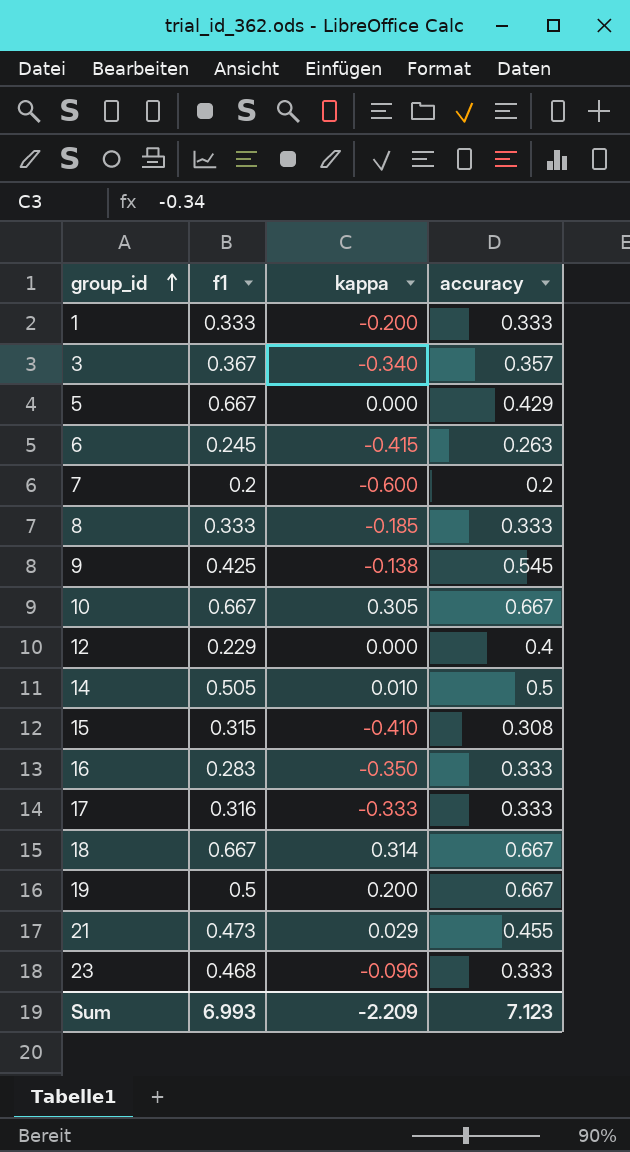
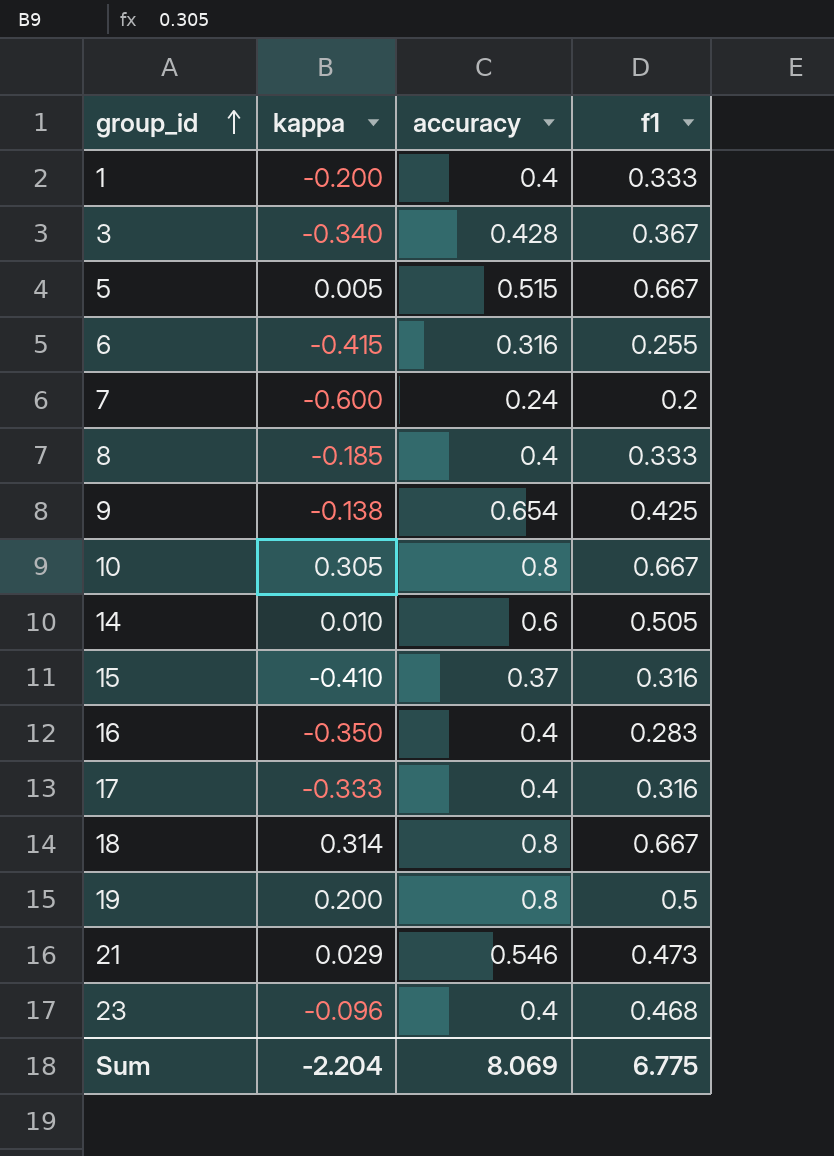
column f1 | position: 2 -> 4
row 12: 0.229 | 0.000 | 0.4 -> none
1 | accuracy: 0.333 -> 0.4
3 | accuracy: 0.357 -> 0.428
5 | kappa: 0.000 -> 0.005
5 | accuracy: 0.429 -> 0.515
6 | accuracy: 0.263 -> 0.316
6 | f1: 0.245 -> 0.255
7 | accuracy: 0.2 -> 0.24
8 | accuracy: 0.333 -> 0.4
9 | accuracy: 0.545 -> 0.654
10 | accuracy: 0.667 -> 0.8
14 | accuracy: 0.5 -> 0.6
15 | accuracy: 0.308 -> 0.37
15 | f1: 0.315 -> 0.316
16 | accuracy: 0.333 -> 0.4
17 | accuracy: 0.333 -> 0.4
18 | accuracy: 0.667 -> 0.8
19 | accuracy: 0.667 -> 0.8
21 | accuracy: 0.455 -> 0.546
23 | accuracy: 0.333 -> 0.4
Sum | kappa: -2.209 -> -2.204
Sum | accuracy: 7.123 -> 8.069
Sum | f1: 6.993 -> 6.775

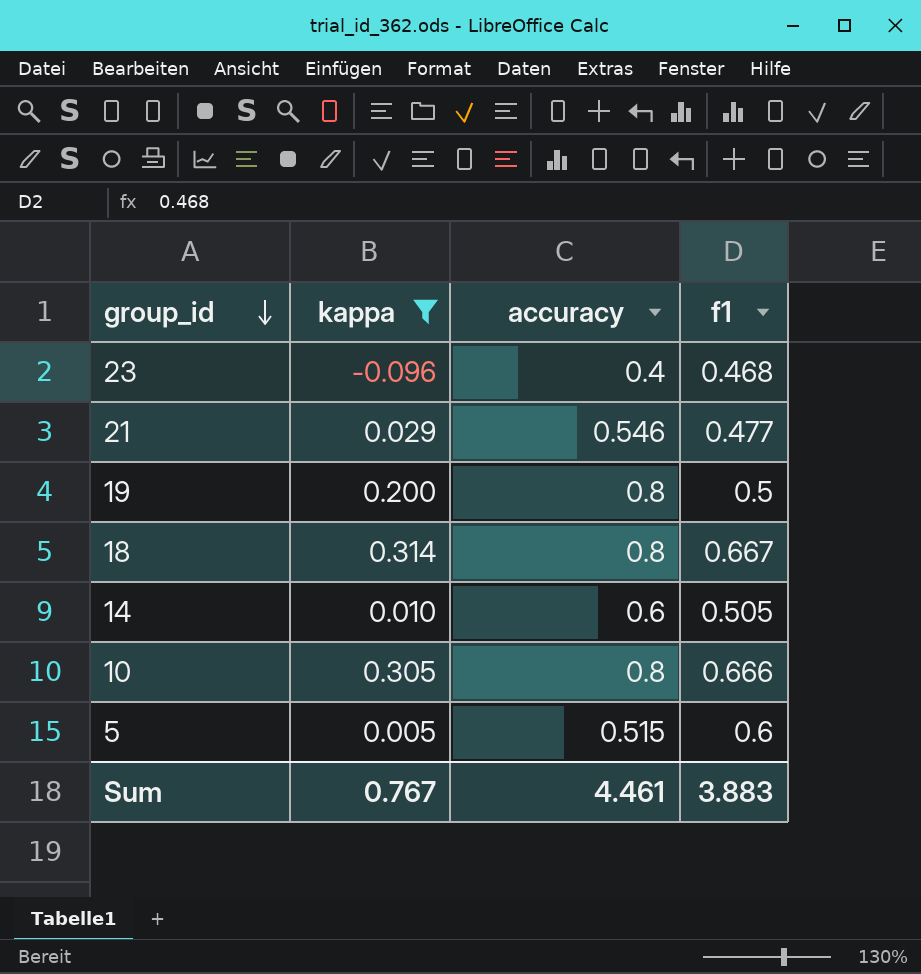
filter: none -> kappa >= -0.096
row order: group_id ascending -> group_id descending
21 | f1: 0.473 -> 0.477
10 | f1: 0.667 -> 0.666
5 | f1: 0.667 -> 0.6
Sum | kappa: -2.204 -> 0.767
Sum | accuracy: 8.069 -> 4.461
Sum | f1: 6.775 -> 3.883

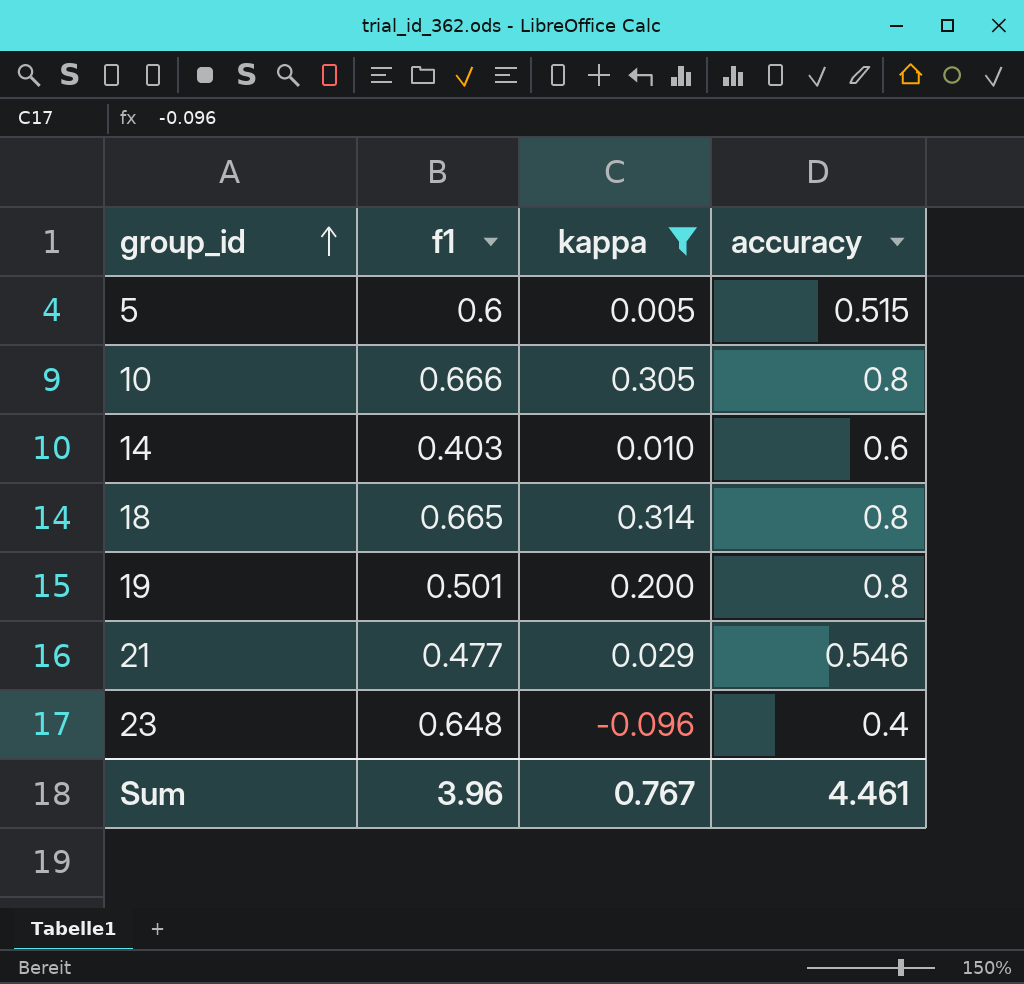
row order: group_id descending -> group_id ascending
column f1 | position: 4 -> 2
14 | f1: 0.505 -> 0.403
18 | f1: 0.667 -> 0.665
19 | f1: 0.5 -> 0.501
23 | f1: 0.468 -> 0.648
Sum | f1: 3.883 -> 3.96

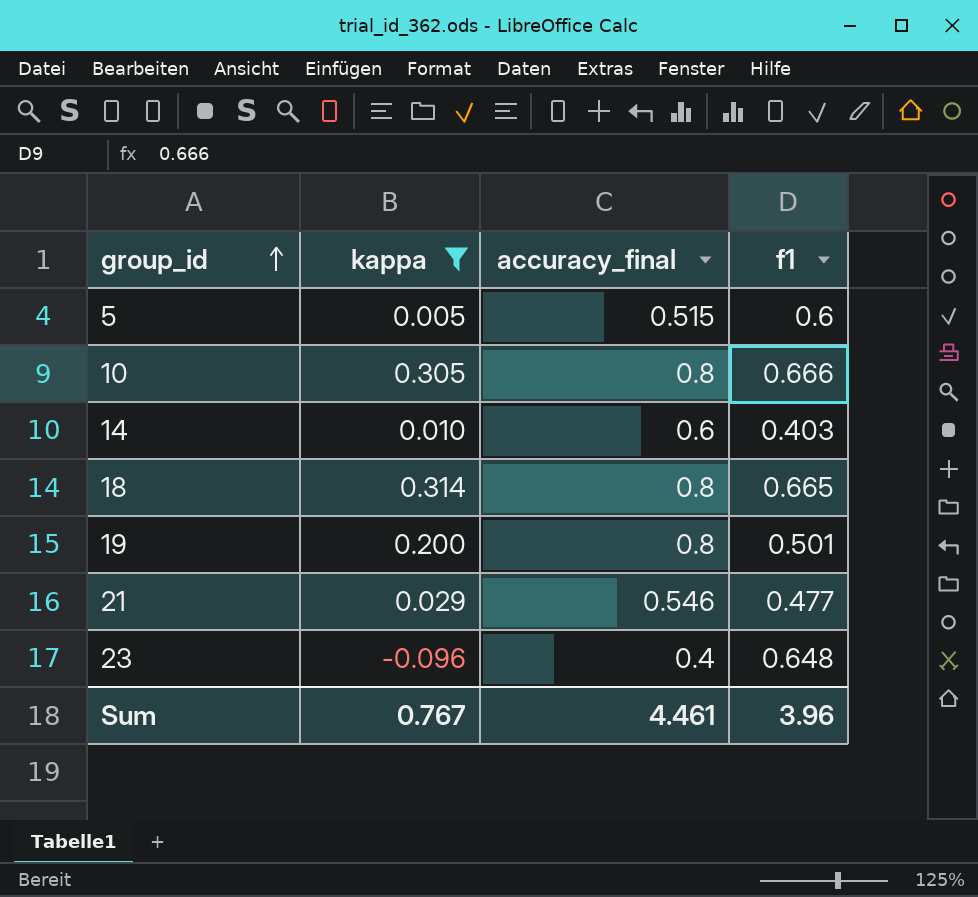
column name: accuracy -> accuracy_final
column f1 | position: 2 -> 4

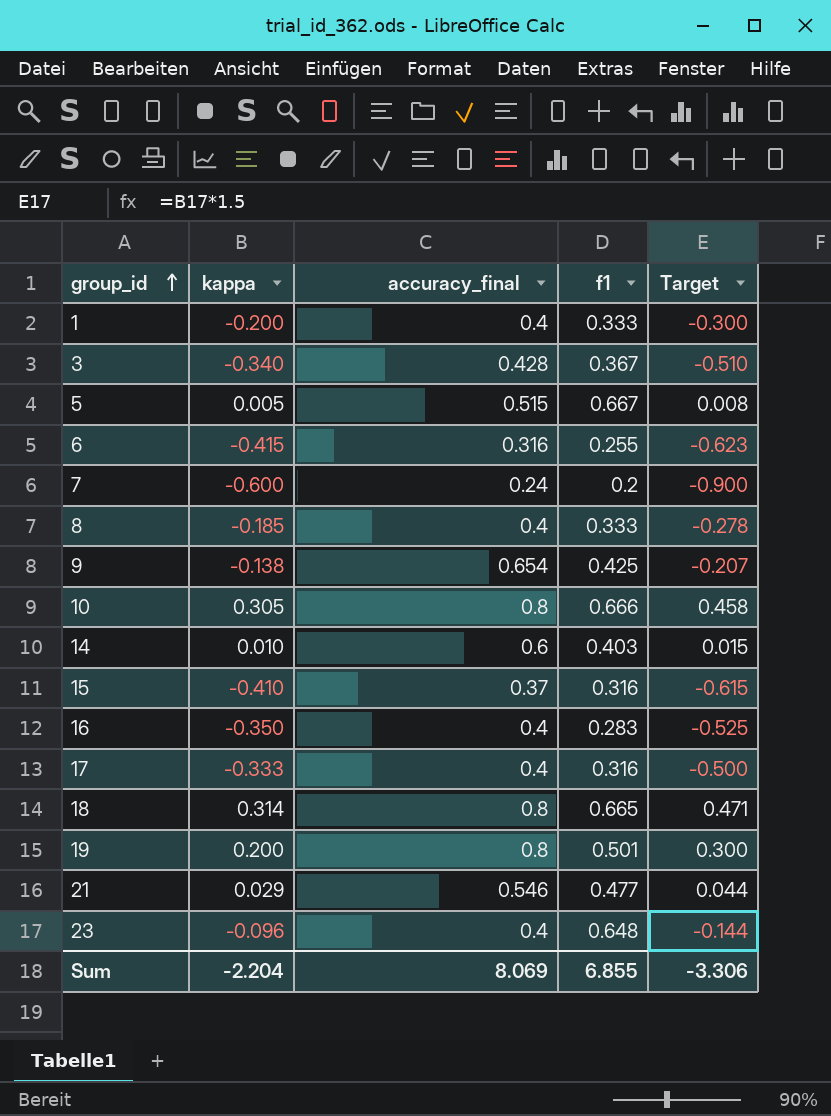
filter: kappa >= -0.096 -> none
column Target | formula: none -> [kappa] * 1.5
5 | f1: 0.6 -> 0.667
Sum | kappa: 0.767 -> -2.204
Sum | accuracy_final: 4.461 -> 8.069
Sum | f1: 3.96 -> 6.855

